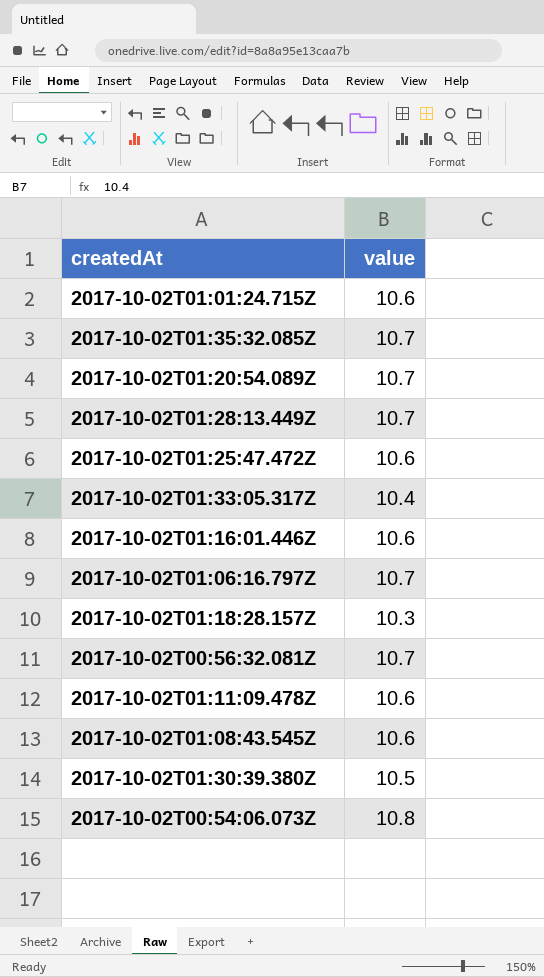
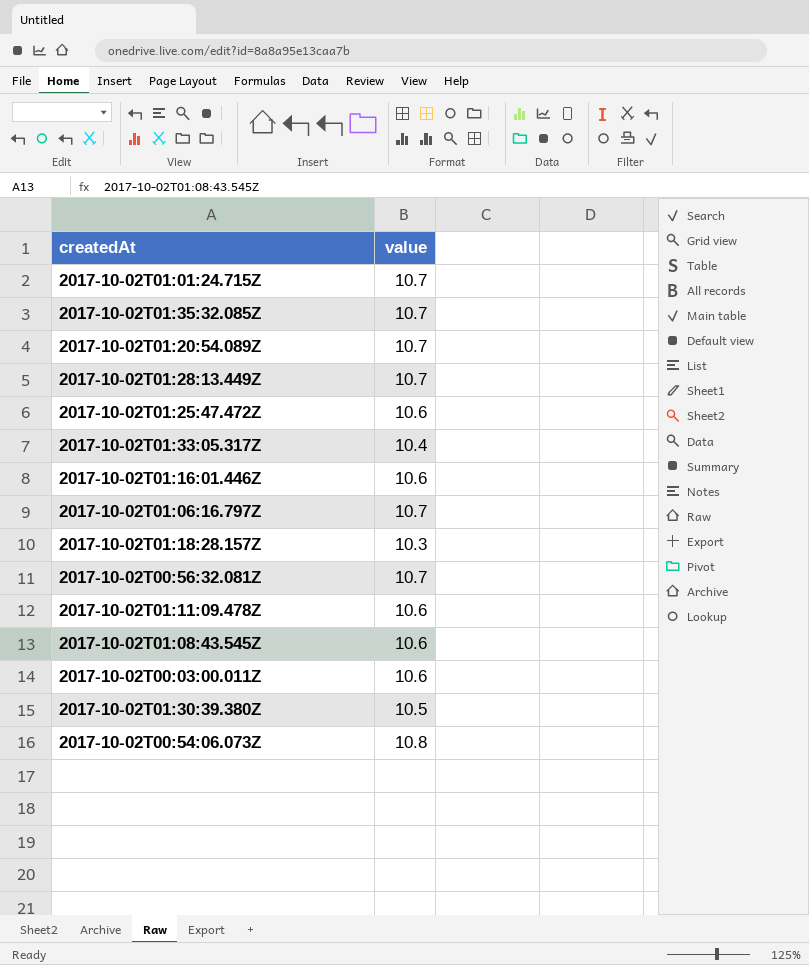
2017-10-02T01:01:24.715Z | value: 10.6 -> 10.7
row 2017-10-02T00:03:00.011Z: none -> 10.6

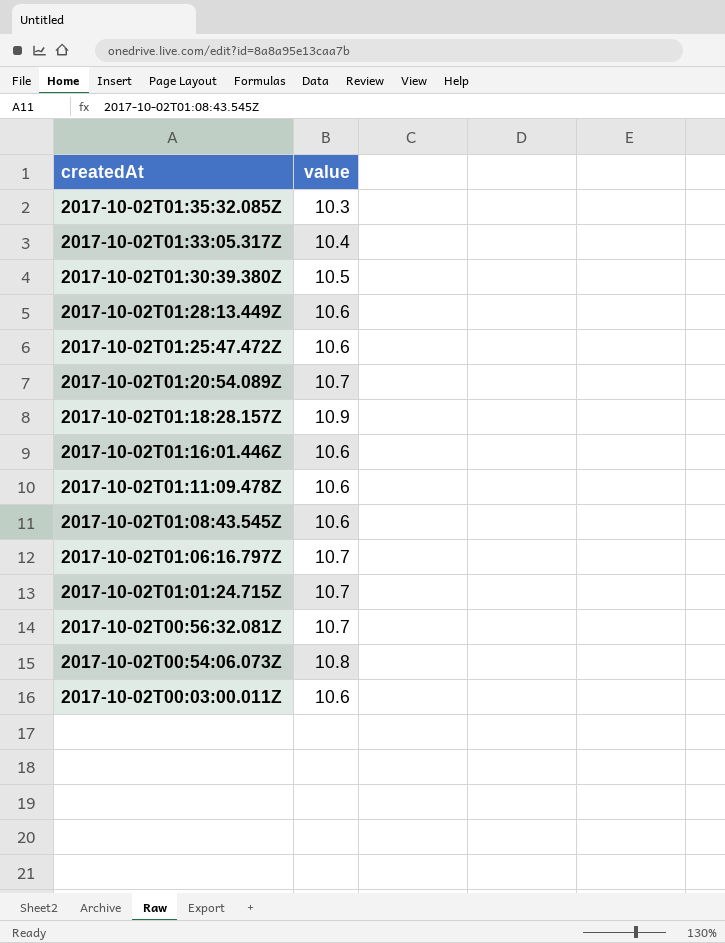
row order: none -> createdAt descending
2017-10-02T01:35:32.085Z | value: 10.7 -> 10.3
2017-10-02T01:28:13.449Z | value: 10.7 -> 10.6
2017-10-02T01:18:28.157Z | value: 10.3 -> 10.9

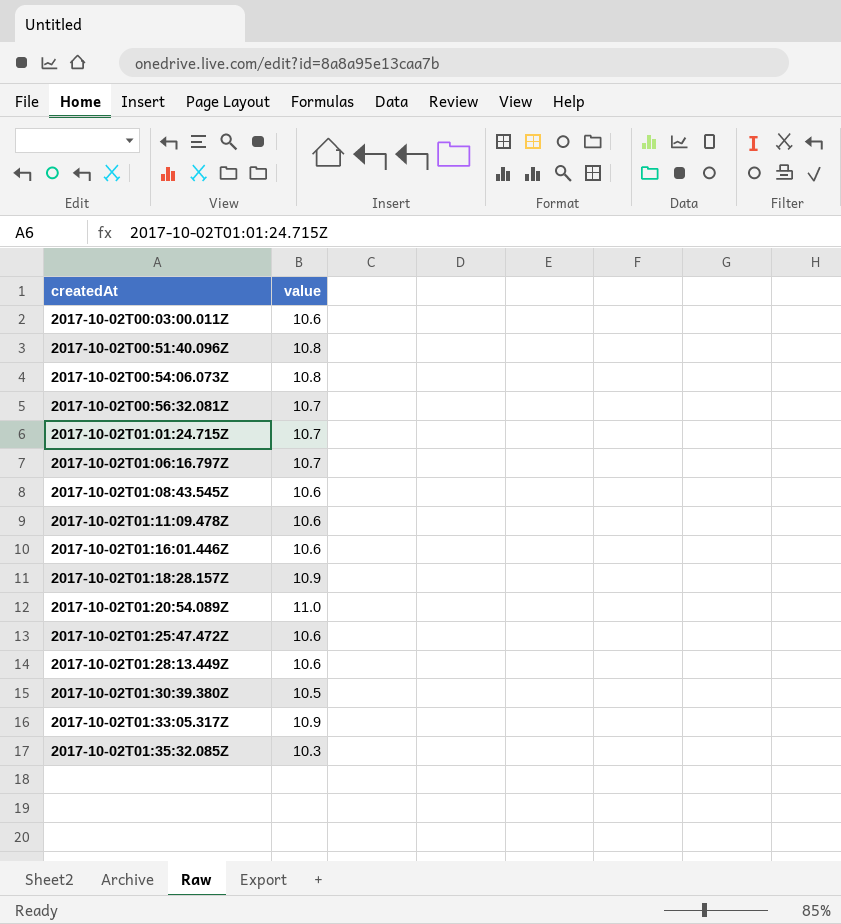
row order: createdAt descending -> createdAt ascending
row 2017-10-02T00:51:40.096Z: none -> 10.8
2017-10-02T01:20:54.089Z | value: 10.7 -> 11.0
2017-10-02T01:33:05.317Z | value: 10.4 -> 10.9

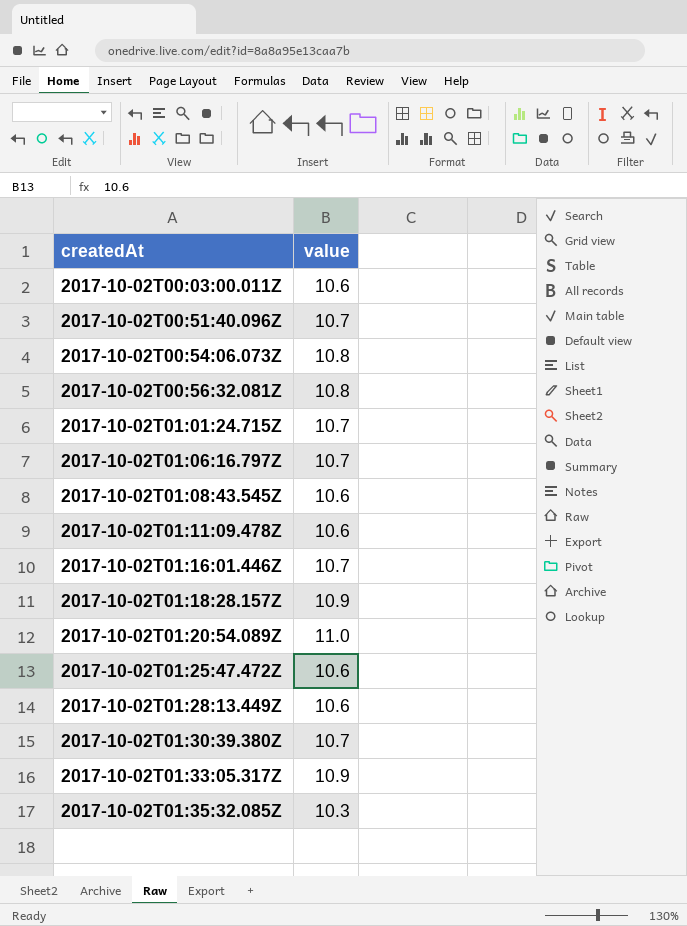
2017-10-02T00:51:40.096Z | value: 10.8 -> 10.7
2017-10-02T00:56:32.081Z | value: 10.7 -> 10.8
2017-10-02T01:16:01.446Z | value: 10.6 -> 10.7
2017-10-02T01:30:39.380Z | value: 10.5 -> 10.7

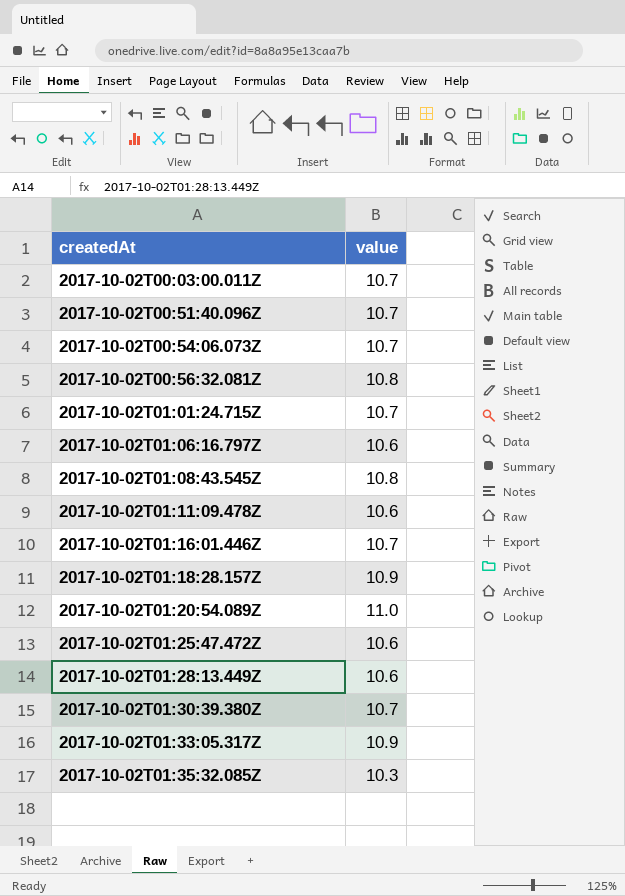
2017-10-02T00:03:00.011Z | value: 10.6 -> 10.7
2017-10-02T00:54:06.073Z | value: 10.8 -> 10.7
2017-10-02T01:06:16.797Z | value: 10.7 -> 10.6
2017-10-02T01:08:43.545Z | value: 10.6 -> 10.8

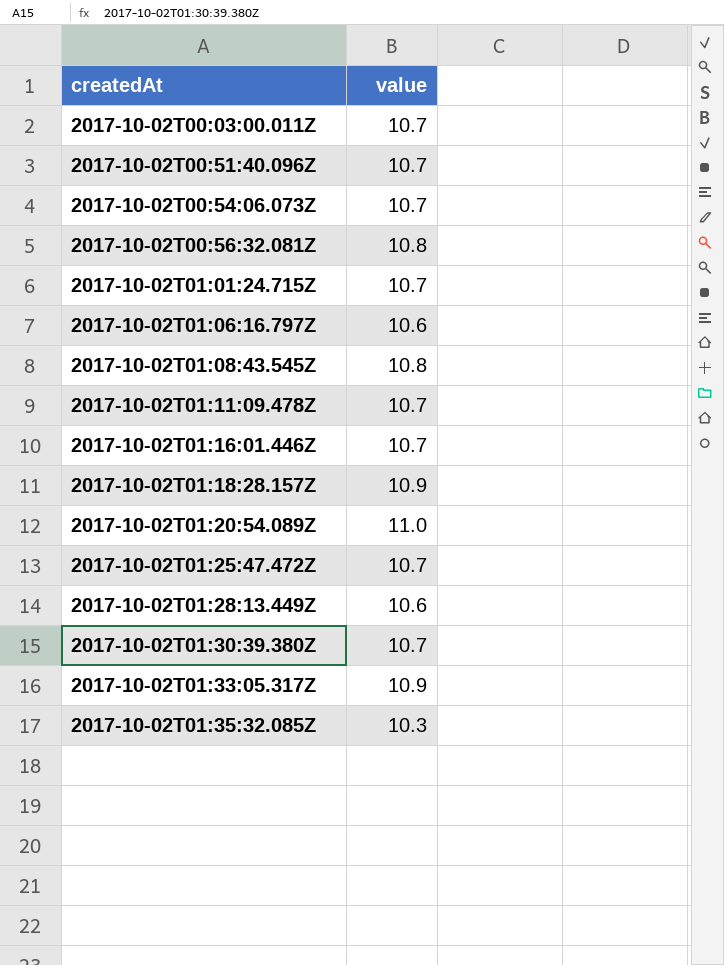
2017-10-02T01:11:09.478Z | value: 10.6 -> 10.7
2017-10-02T01:25:47.472Z | value: 10.6 -> 10.7

